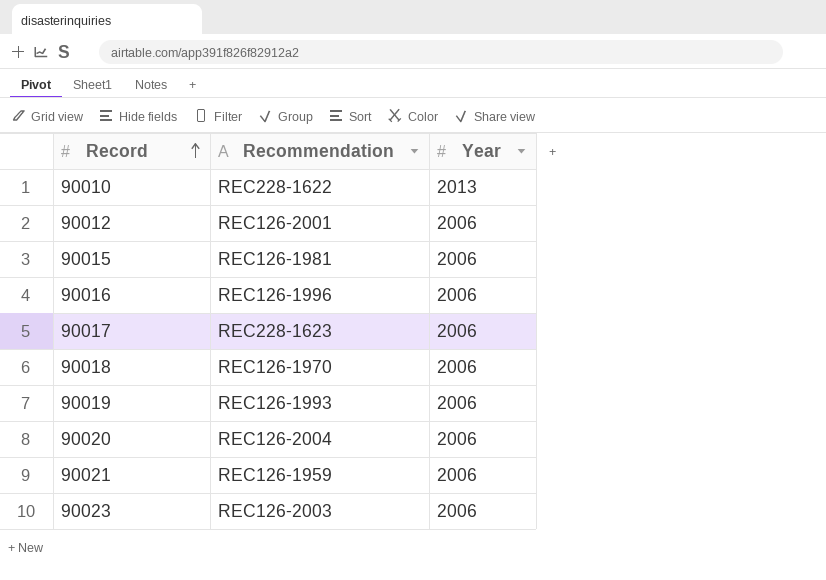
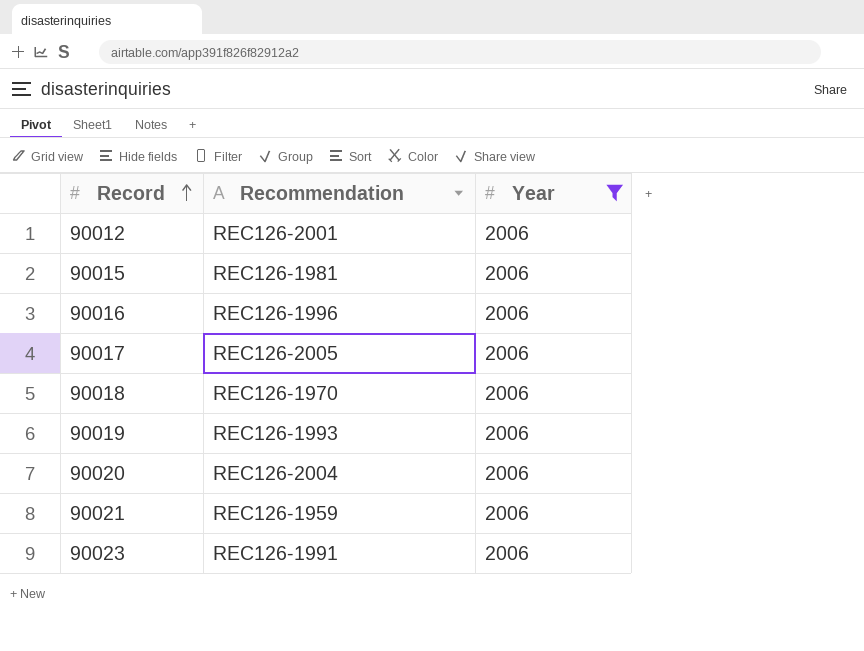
filter: none -> Year = 2006
90017 | Recommendation: REC228-1623 -> REC126-2005
90023 | Recommendation: REC126-2003 -> REC126-1991

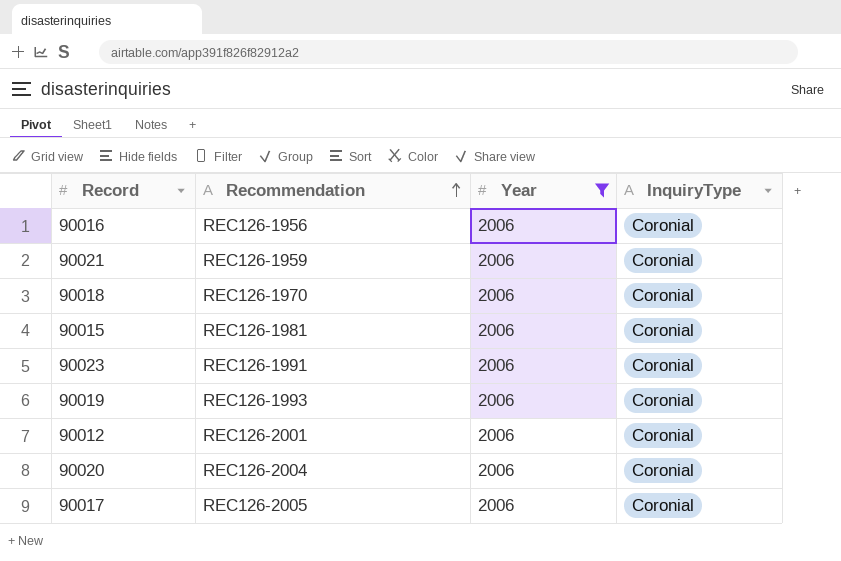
row order: Record ascending -> Recommendation ascending
column InquiryType | position: none -> 4
90016 | Recommendation: REC126-1996 -> REC126-1956

